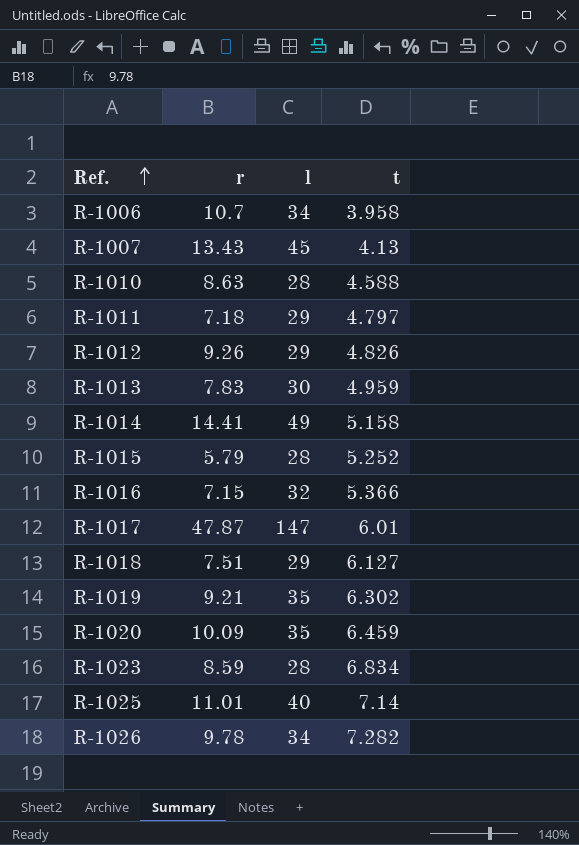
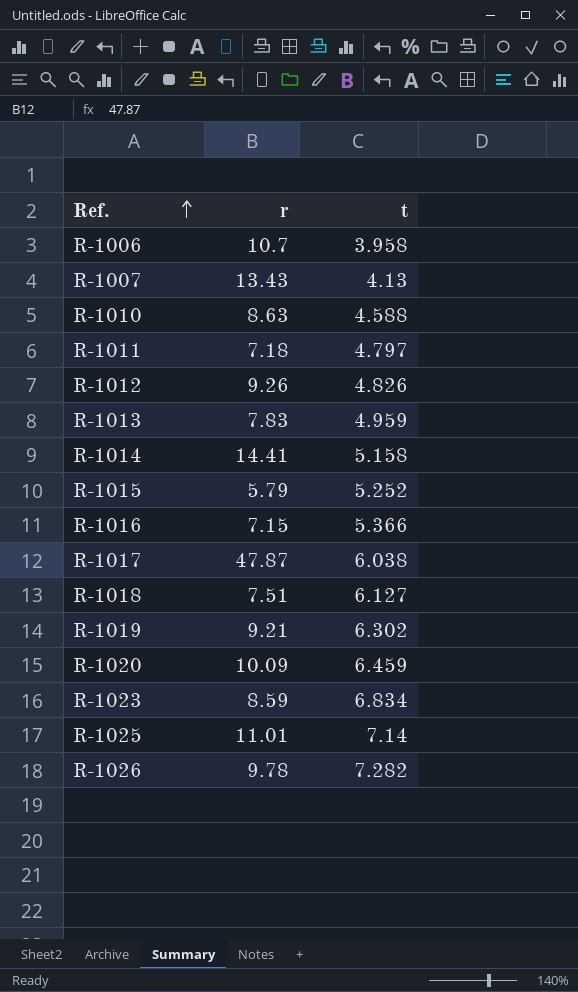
column l | position: 3 -> none
R-1017 | t: 6.01 -> 6.038

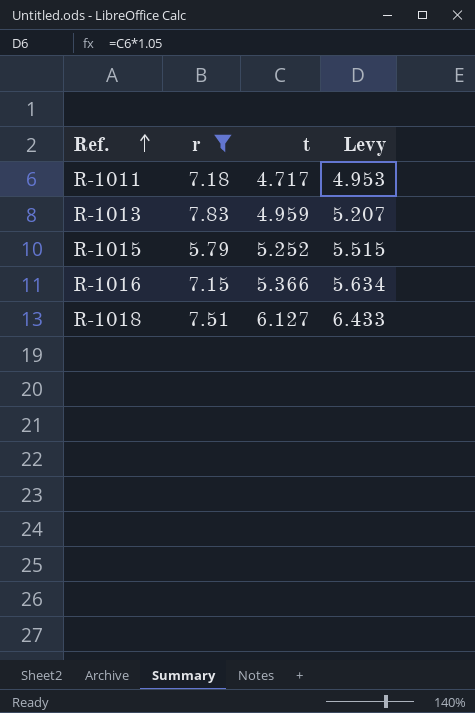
filter: none -> r <= 7.83
column Levy | formula: none -> [t] * 1.05
R-1011 | t: 4.797 -> 4.717

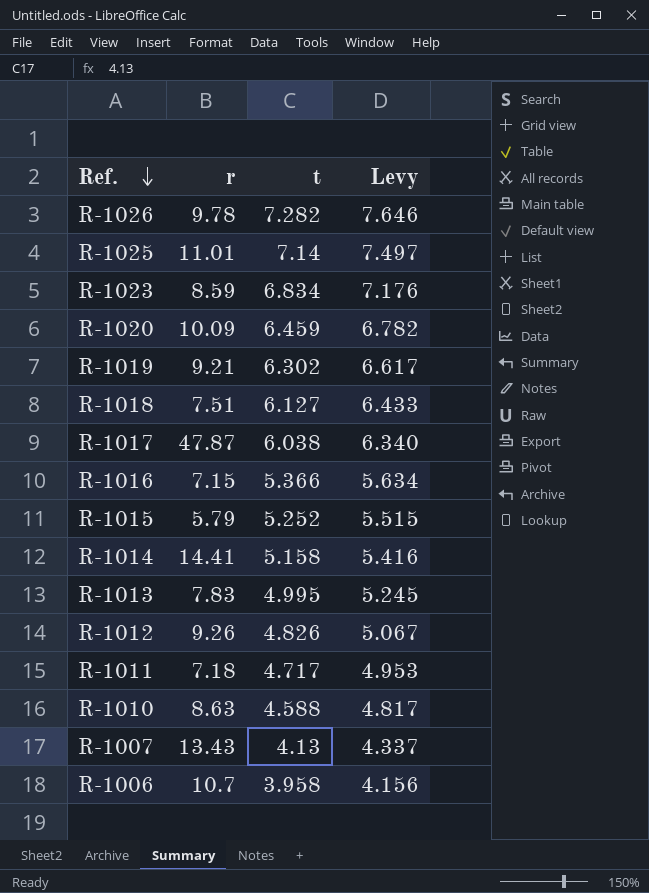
filter: r <= 7.83 -> none
row order: Ref. ascending -> Ref. descending
R-1013 | t: 4.959 -> 4.995
R-1013 | Levy: 5.207 -> 5.245

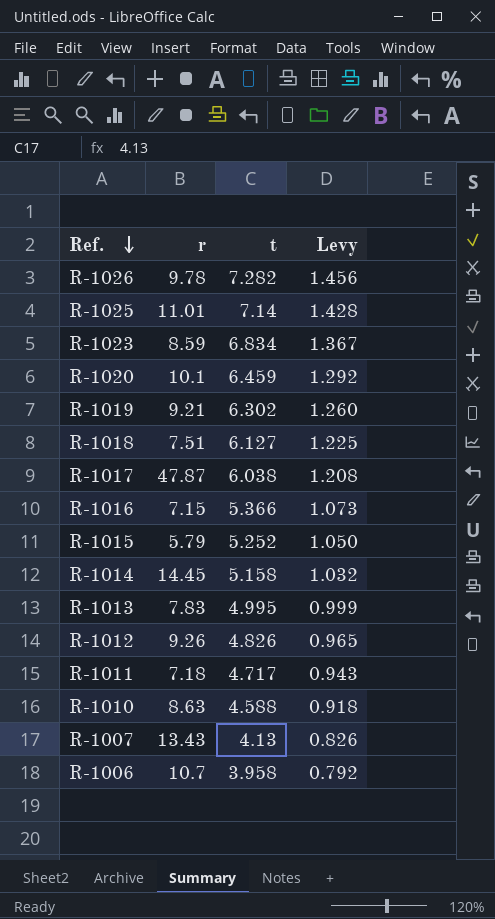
column Levy | formula: [t] * 1.05 -> [t] * 0.2
R-1020 | r: 10.09 -> 10.1
R-1014 | r: 14.41 -> 14.45

